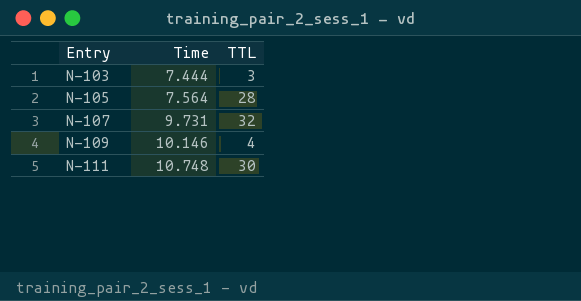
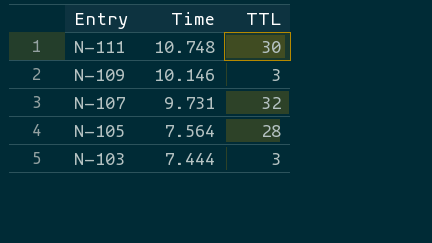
row order: Entry ascending -> Entry descending
N-109 | TTL: 4 -> 3

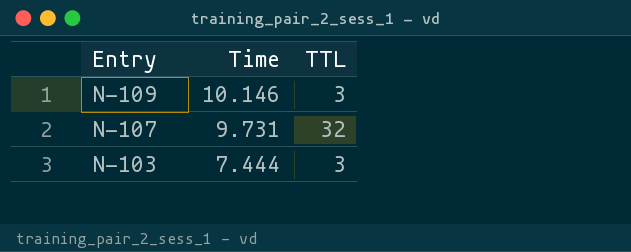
row N-111: 10.748 | 30 -> none
row N-105: 7.564 | 28 -> none

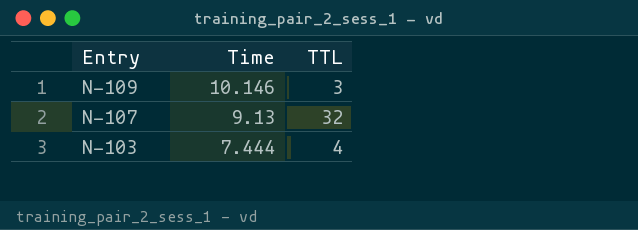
N-107 | Time: 9.731 -> 9.13
N-103 | TTL: 3 -> 4

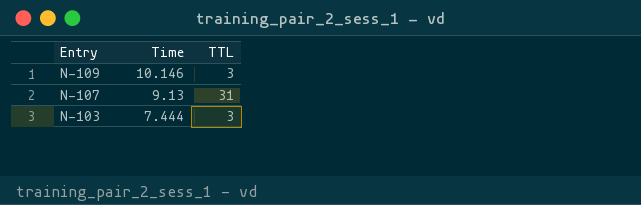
N-107 | TTL: 32 -> 31
N-103 | TTL: 4 -> 3

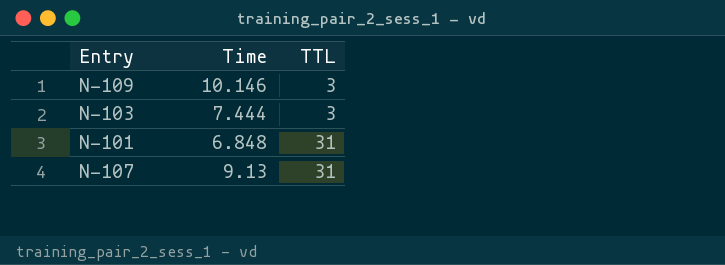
row order: Entry descending -> TTL ascending
row N-101: none -> 6.848 | 31

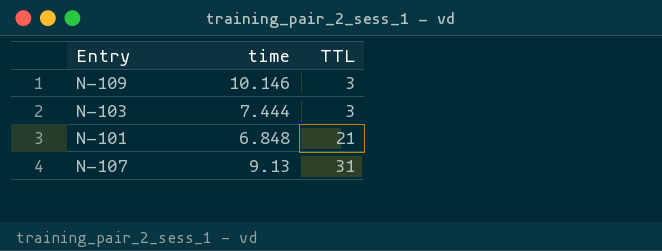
column name: Time -> time
N-101 | TTL: 31 -> 21

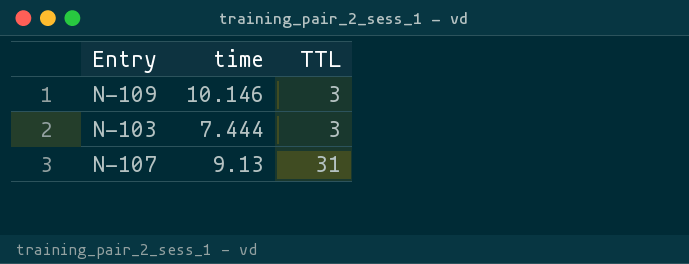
row N-101: 6.848 | 21 -> none

